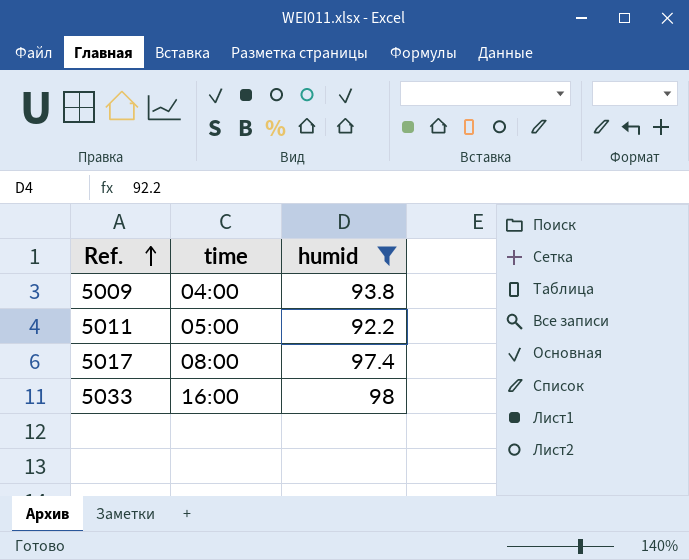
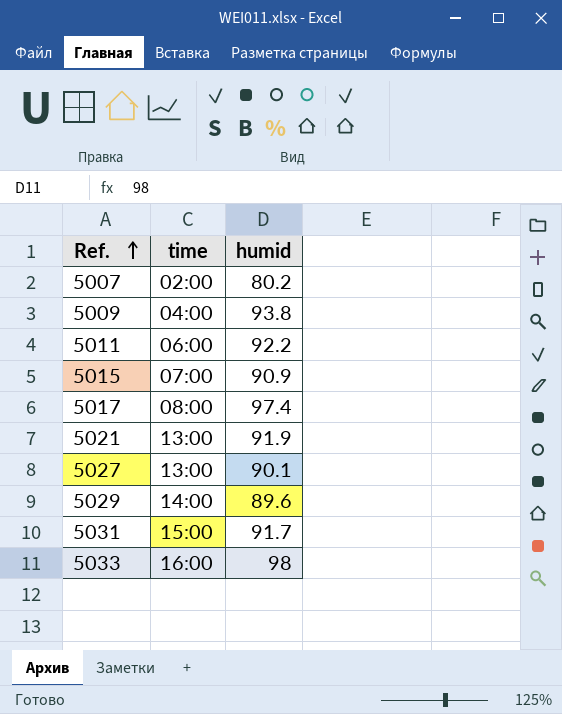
filter: humid >= 92.2 -> none
5011 | time: 05:00 -> 06:00

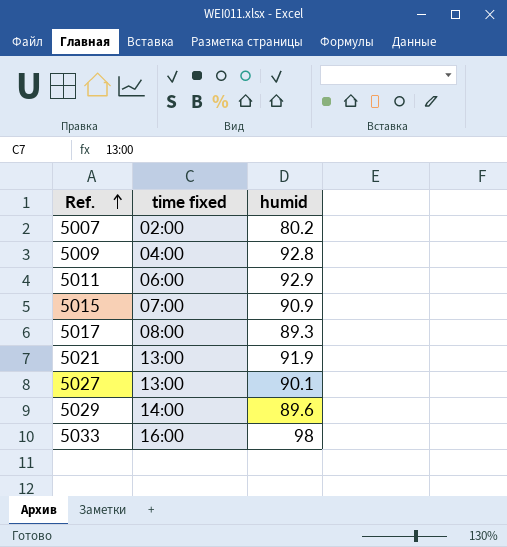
column name: time -> time fixed
row 5031: 15:00 | 91.7 -> none
5009 | humid: 93.8 -> 92.8
5011 | humid: 92.2 -> 92.9
5017 | humid: 97.4 -> 89.3

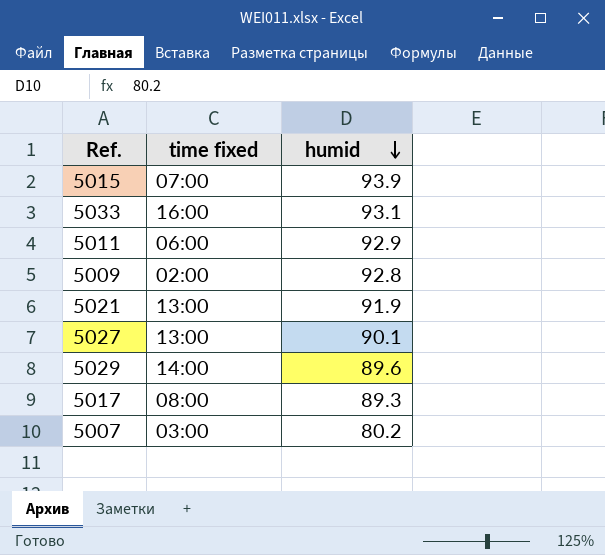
row order: Ref. ascending -> humid descending
5015 | humid: 90.9 -> 93.9
5033 | humid: 98 -> 93.1
5009 | time fixed: 04:00 -> 02:00
5007 | time fixed: 02:00 -> 03:00

